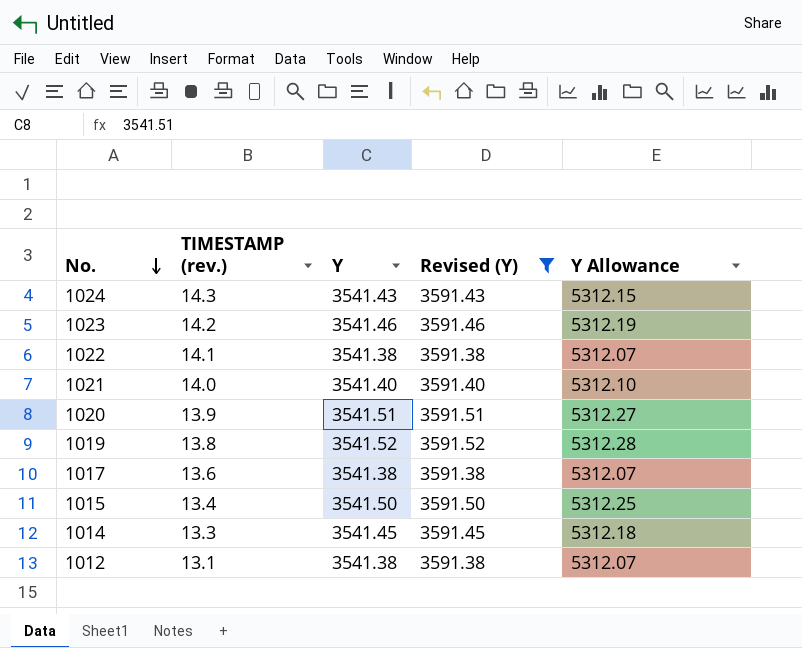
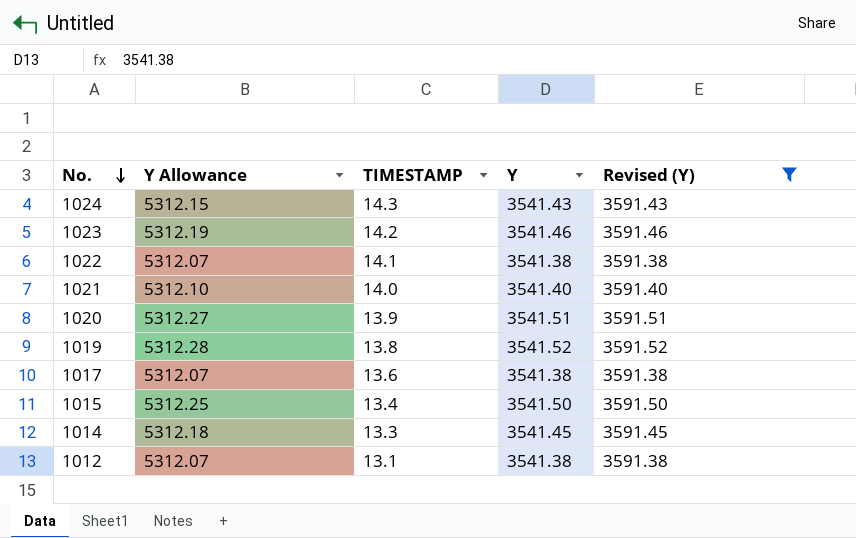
column Y Allowance | position: 5 -> 2
column name: TIMESTAMP (rev.) -> TIMESTAMP

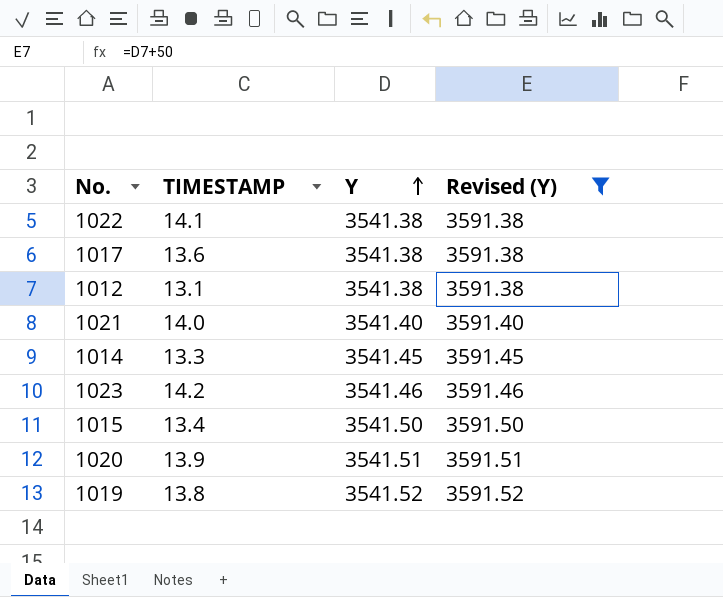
row order: No. descending -> Y ascending
column Y Allowance | formula: [Y] * 1.5 -> none
row 1024: 5312.15 | 14.3 | 3541.43 | 3591.43 -> none

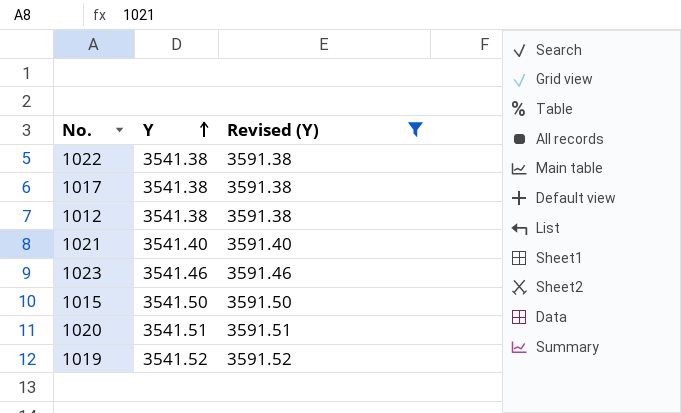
column TIMESTAMP | position: 2 -> none
row 1014: 13.3 | 3541.45 | 3591.45 -> none

